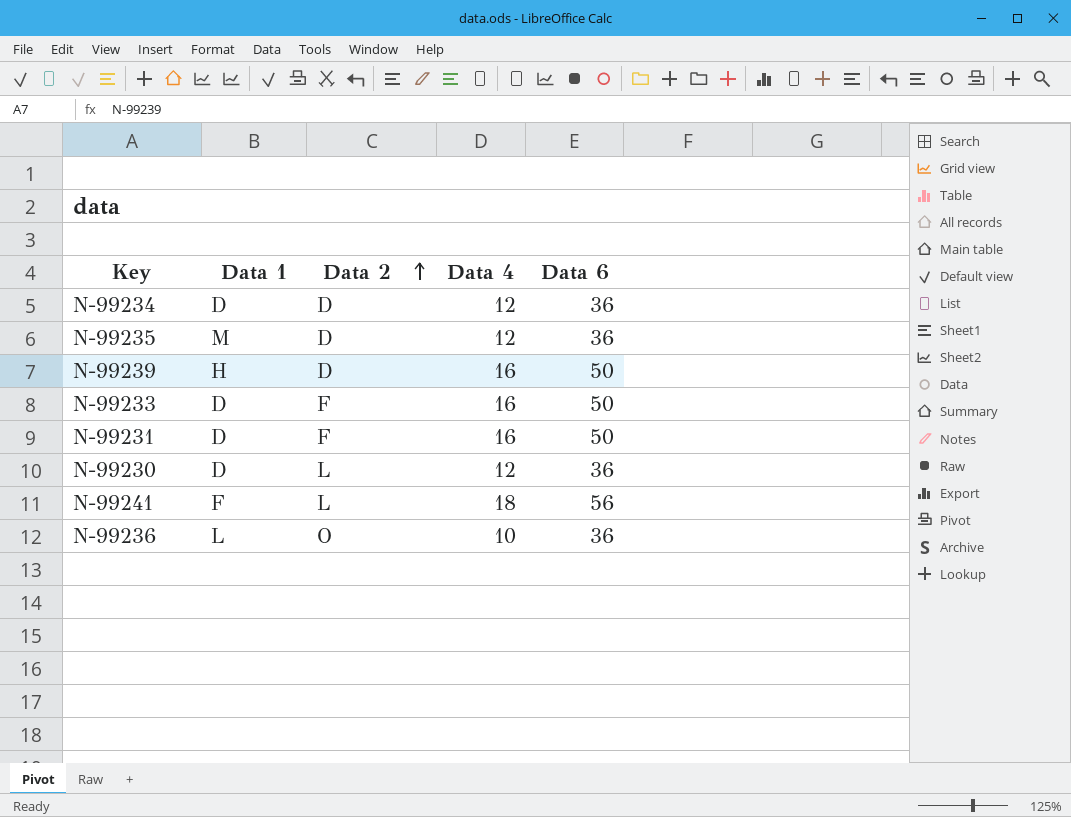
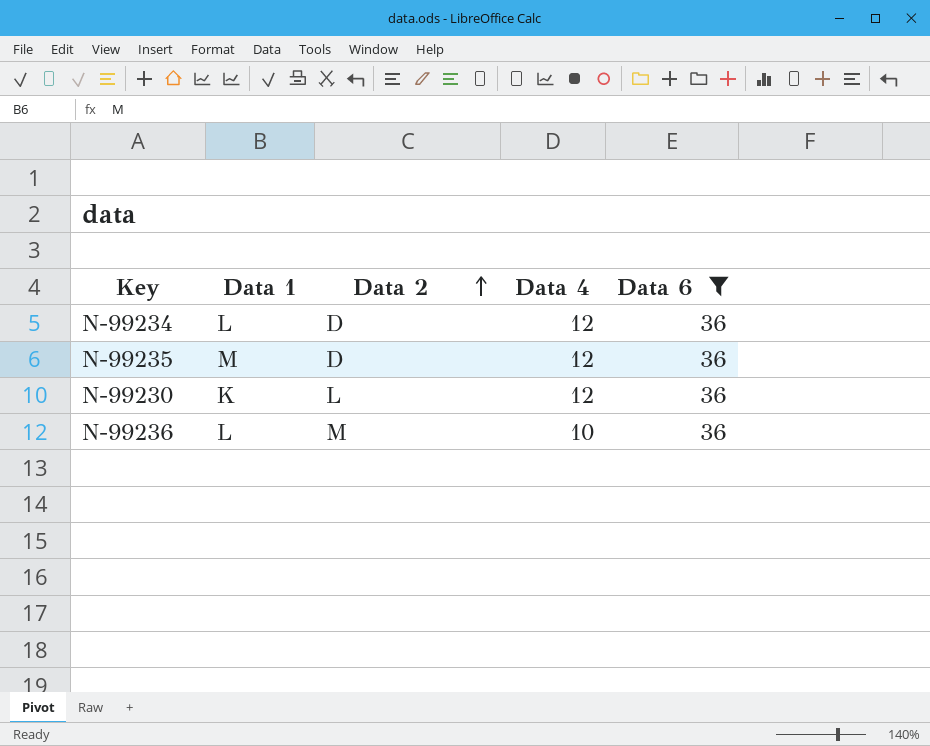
filter: none -> Data 6 = 36
N-99234 | Data 1: D -> L
N-99230 | Data 1: D -> K
N-99236 | Data 2: O -> M

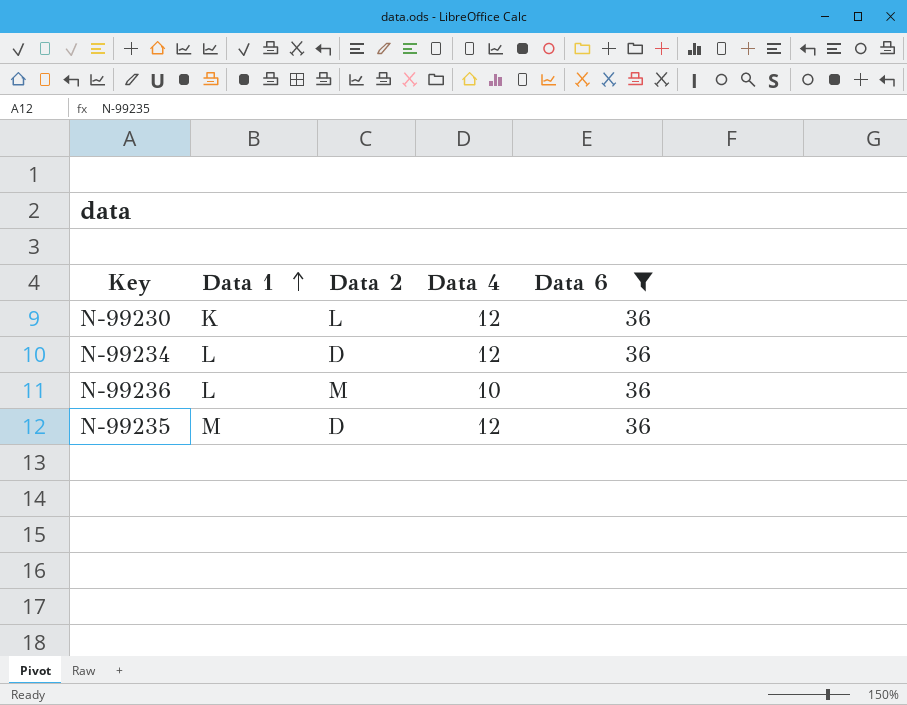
row order: Data 2 ascending -> Data 1 ascending

